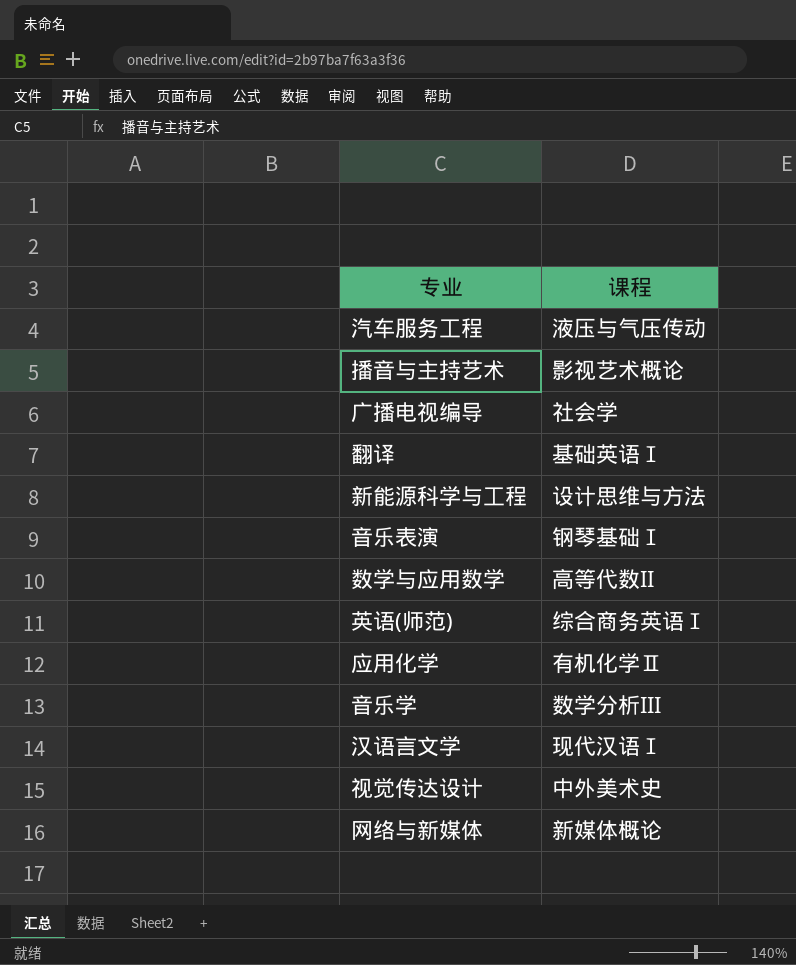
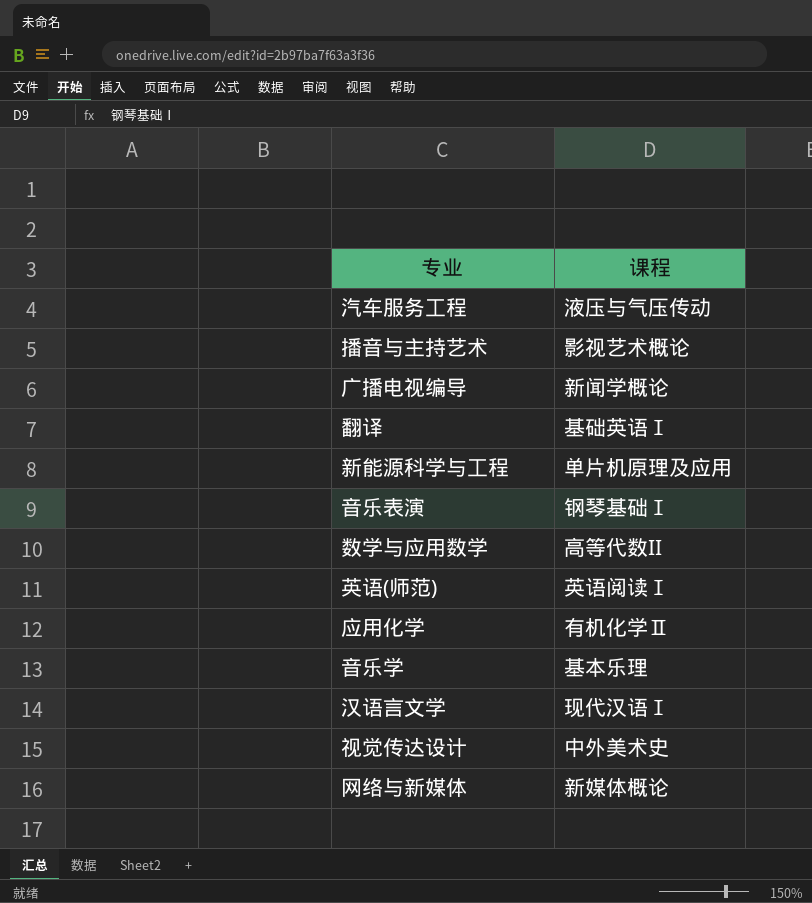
广播电视编导 | 课程: 社会学 -> 新闻学概论
新能源科学与工程 | 课程: 设计思维与方法 -> 单片机原理及应用
英语(师范) | 课程: 综合商务英语Ⅰ -> 英语阅读Ⅰ
音乐学 | 课程: 数学分析III -> 基本乐理

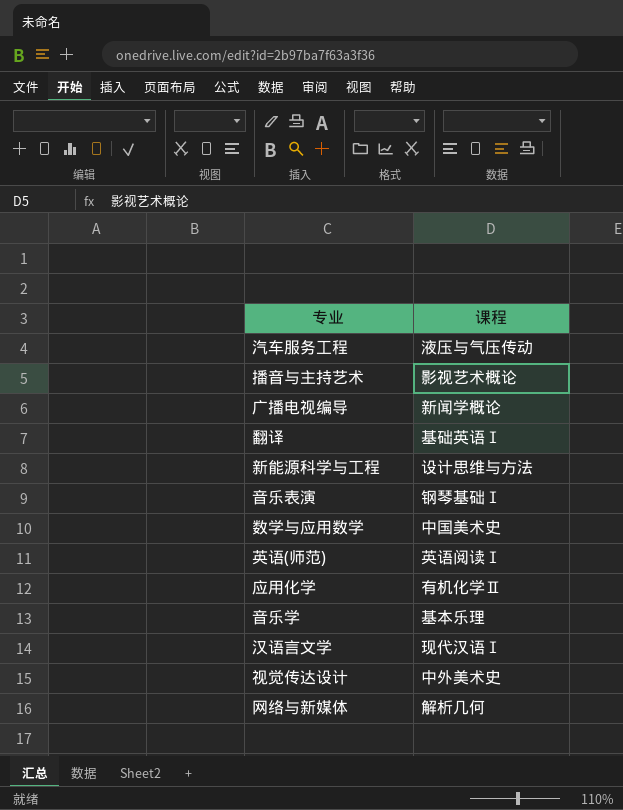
新能源科学与工程 | 课程: 单片机原理及应用 -> 设计思维与方法
数学与应用数学 | 课程: 高等代数II -> 中国美术史
网络与新媒体 | 课程: 新媒体概论 -> 解析几何

